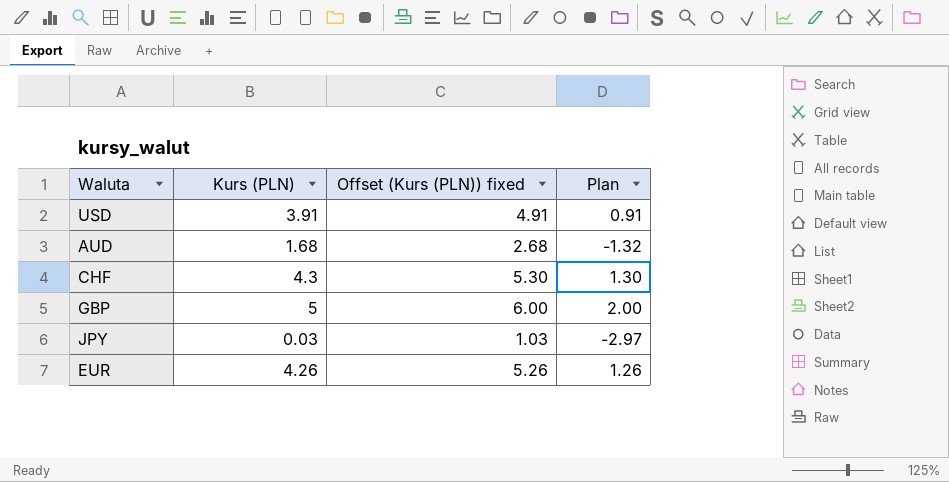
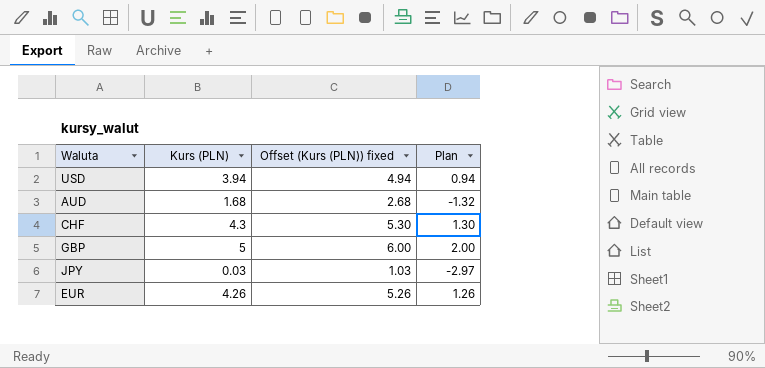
USD | Kurs (PLN): 3.91 -> 3.94
USD | Offset (Kurs (PLN)) fixed: 4.91 -> 4.94
USD | Plan: 0.91 -> 0.94

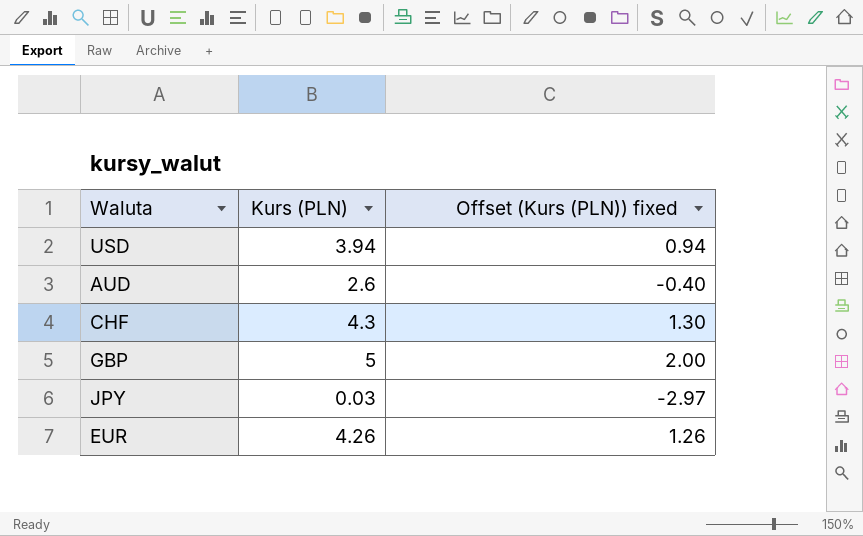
column Plan | formula: [Kurs (PLN)] - 3 -> none
column Offset (Kurs (PLN)) fixed | formula: [Kurs (PLN)] + 1 -> [Kurs (PLN)] - 3
AUD | Kurs (PLN): 1.68 -> 2.6

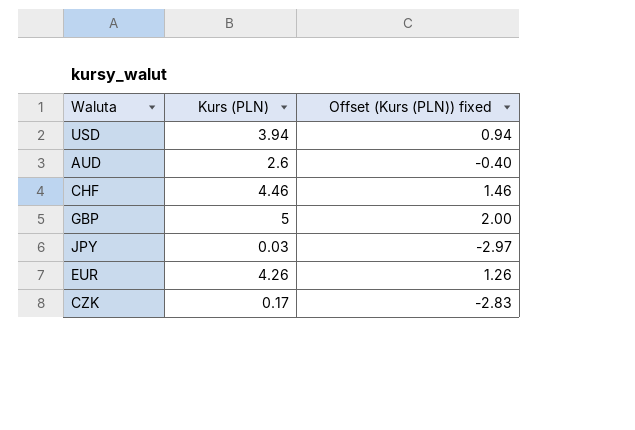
CHF | Kurs (PLN): 4.3 -> 4.46
CHF | Offset (Kurs (PLN)) fixed: 1.30 -> 1.46
row CZK: none -> 0.17 | -2.83

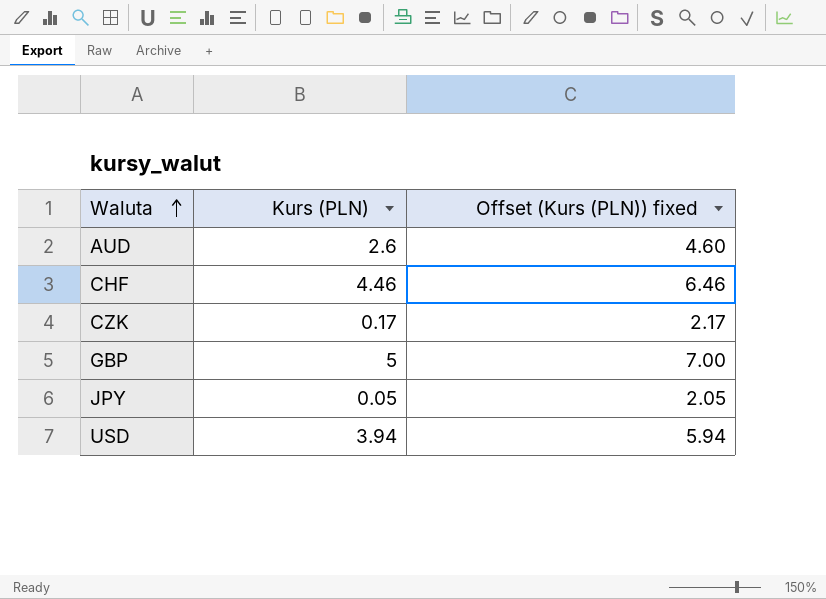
row order: none -> Waluta ascending
column Offset (Kurs (PLN)) fixed | formula: [Kurs (PLN)] - 3 -> [Kurs (PLN)] + 2
row EUR: 4.26 | 1.26 -> none
JPY | Kurs (PLN): 0.03 -> 0.05

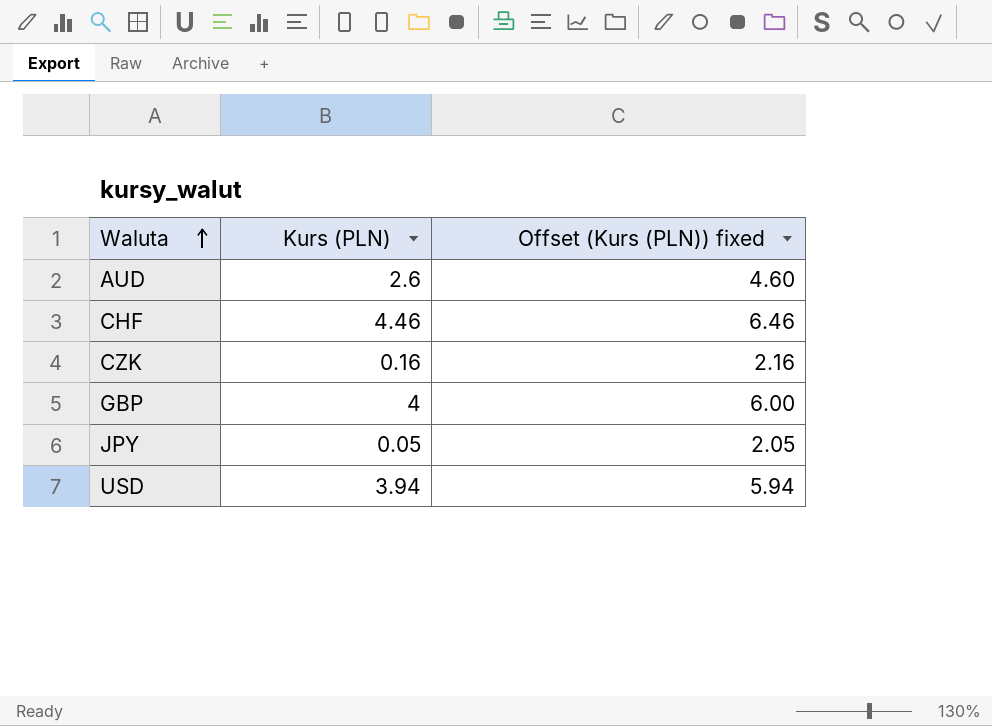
CZK | Kurs (PLN): 0.17 -> 0.16
CZK | Offset (Kurs (PLN)) fixed: 2.17 -> 2.16
GBP | Kurs (PLN): 5 -> 4
GBP | Offset (Kurs (PLN)) fixed: 7.00 -> 6.00

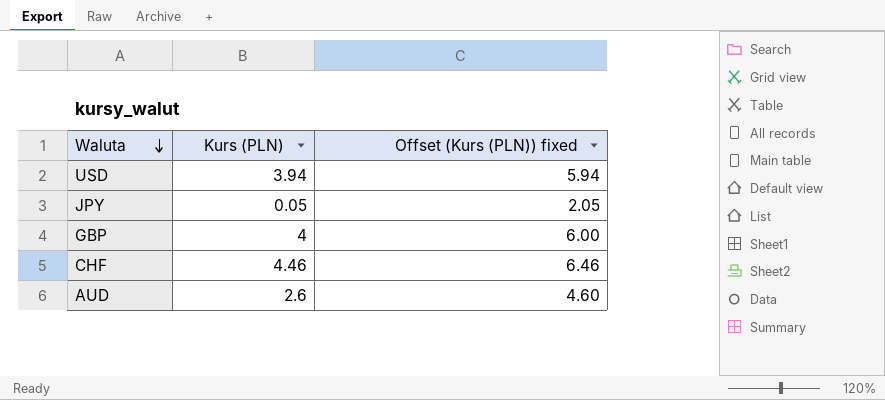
row order: Waluta ascending -> Waluta descending
row CZK: 0.16 | 2.16 -> none

